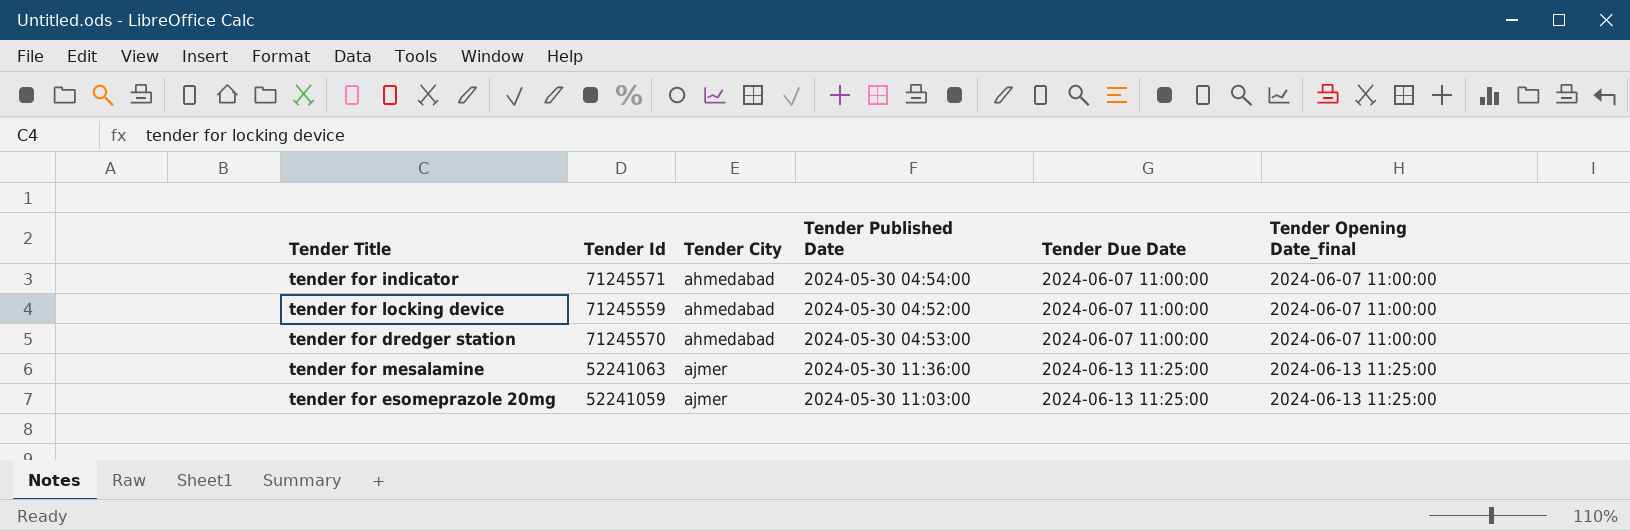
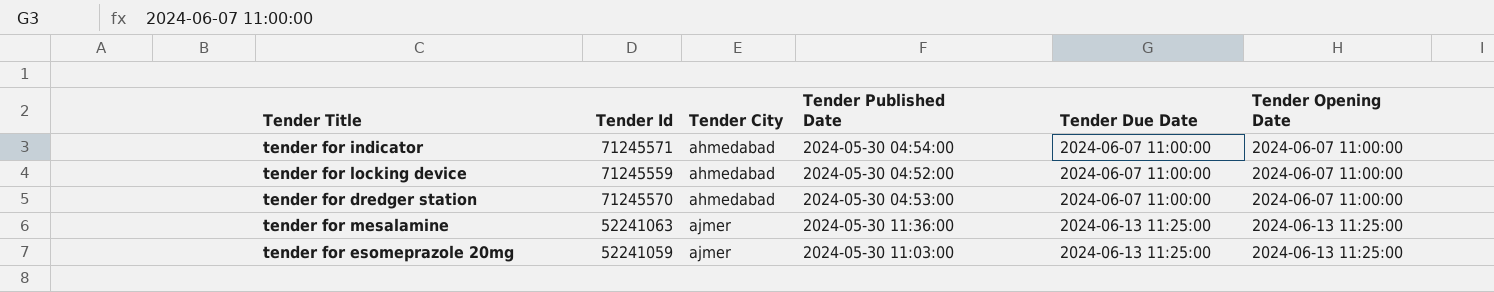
column name: Tender Opening Date_final -> Tender Opening Date

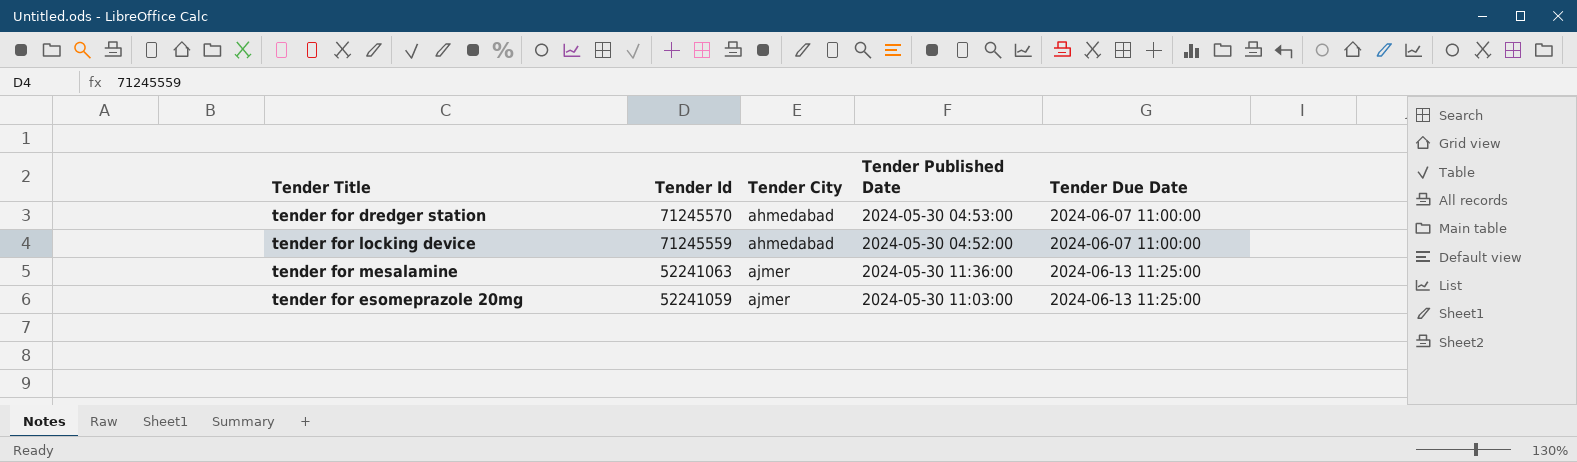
row order: Tender City ascending -> Tender Id descending
column Tender Opening Date | position: 6 -> none
row tender for indicator: 71245571 | ahmedabad | 2024-05-30 04:54:00 | 2024-06-07 11:00:00 | 2024-06-07 11:00:00 -> none

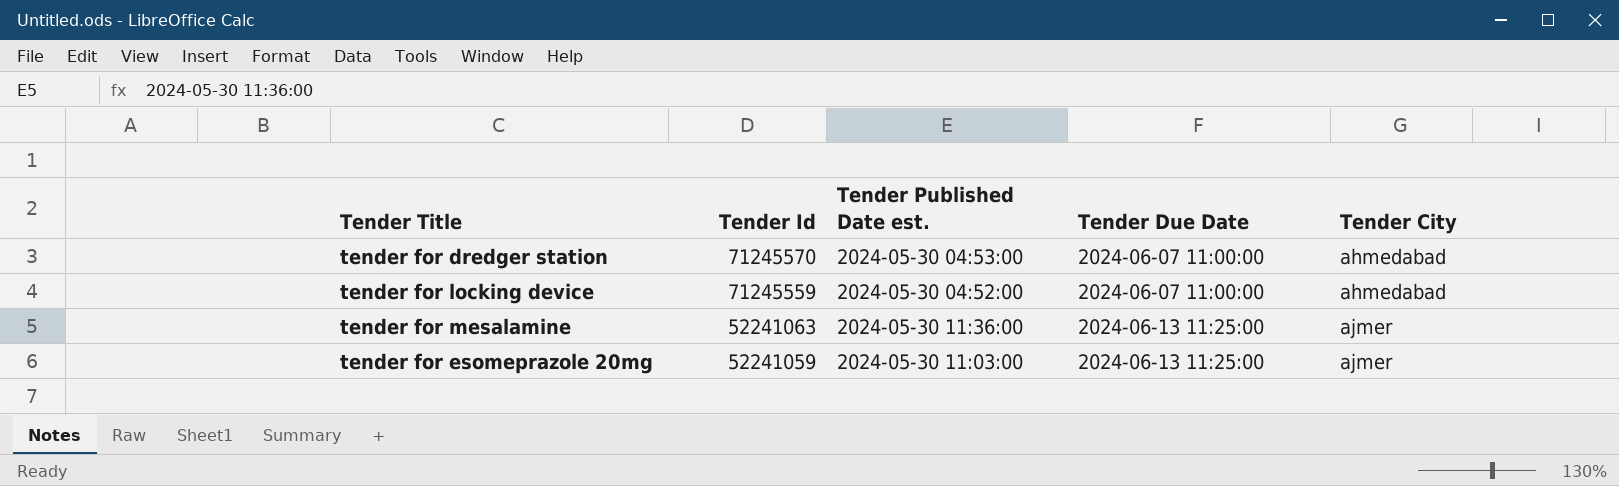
column name: Tender Published Date -> Tender Published Date est.
column Tender City | position: 3 -> 5

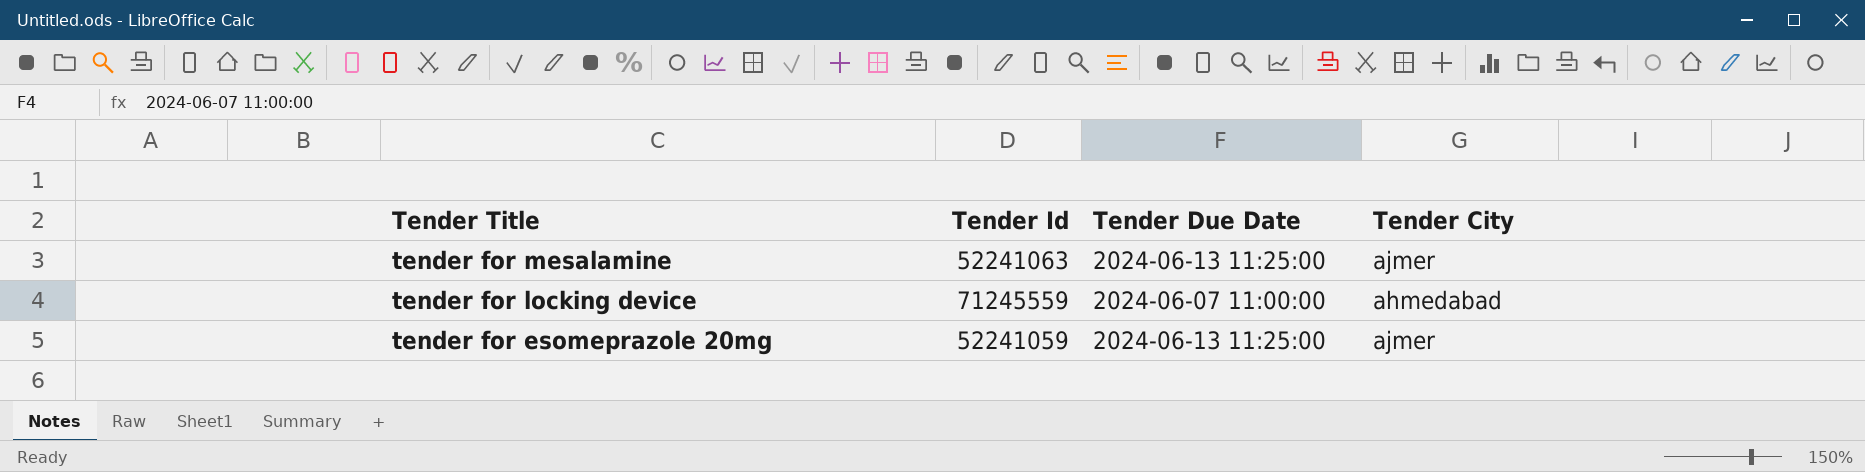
row order: Tender Id descending -> Tender Title descending
column Tender Published Date est. | position: 3 -> none
row tender for dredger station: 71245570 | 2024-05-30 04:53:00 | 2024-06-07 11:00:00 | ahmedabad -> none

